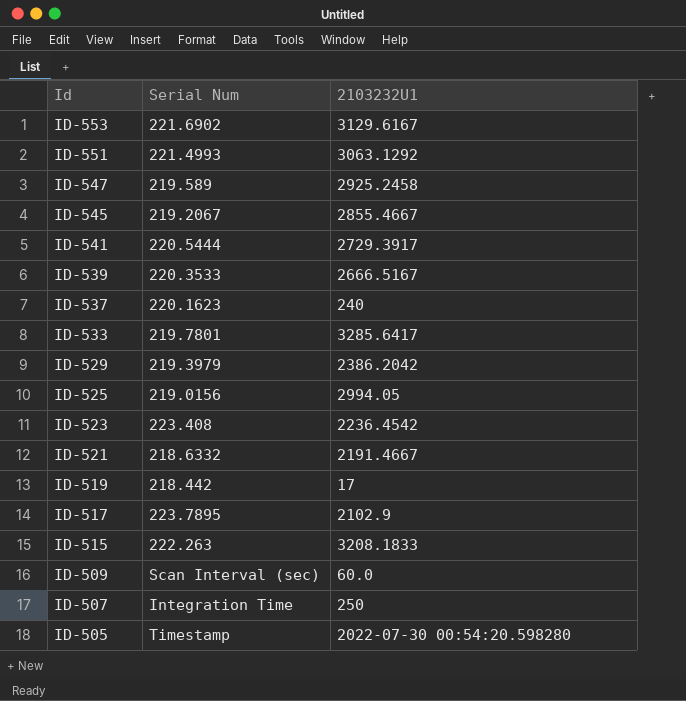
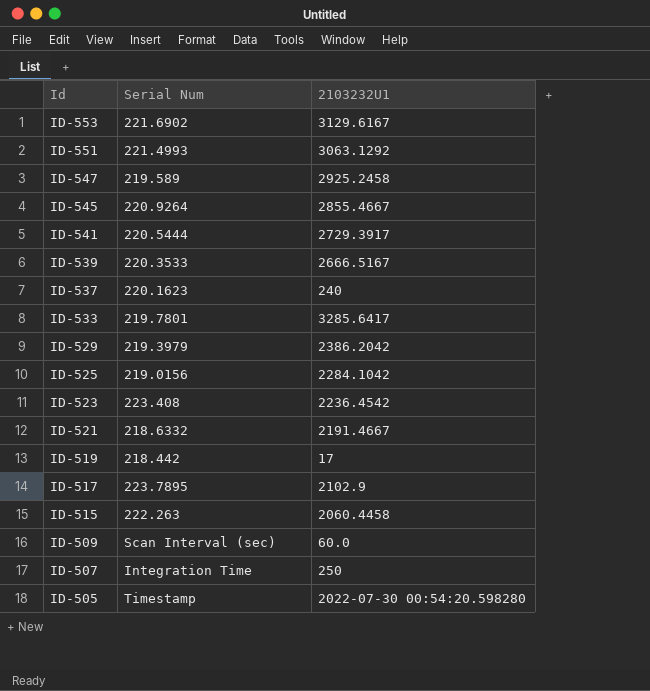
ID-545 | Serial Num: 219.2067 -> 220.9264
ID-525 | 2103232U1: 2994.05 -> 2284.1042
ID-515 | 2103232U1: 3208.1833 -> 2060.4458

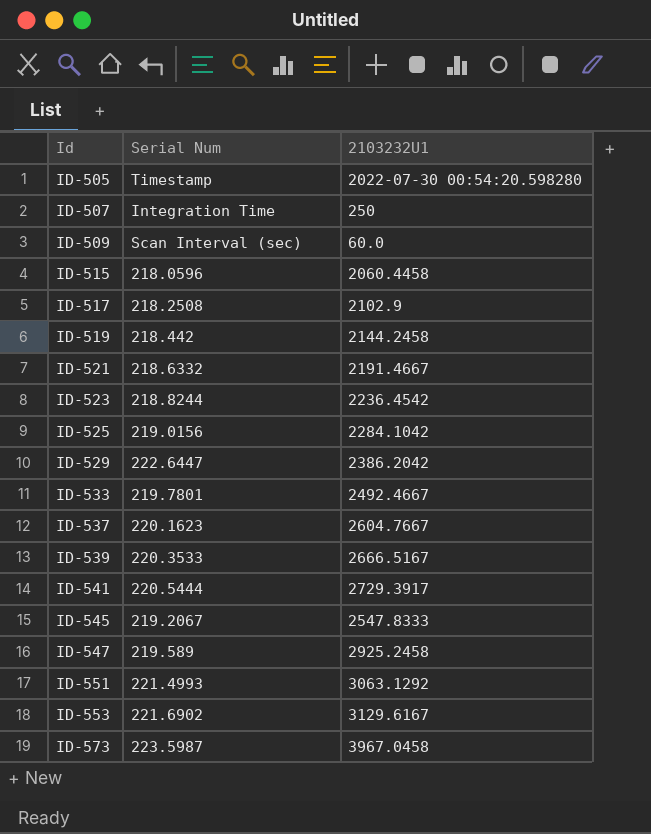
row order: Id descending -> Id ascending
ID-515 | Serial Num: 222.263 -> 218.0596
ID-517 | Serial Num: 223.7895 -> 218.2508
ID-519 | 2103232U1: 17 -> 2144.2458
ID-523 | Serial Num: 223.408 -> 218.8244
ID-529 | Serial Num: 219.3979 -> 222.6447
ID-533 | 2103232U1: 3285.6417 -> 2492.4667
ID-537 | 2103232U1: 240 -> 2604.7667
ID-545 | Serial Num: 220.9264 -> 219.2067
ID-545 | 2103232U1: 2855.4667 -> 2547.8333
row ID-573: none -> 223.5987 | 3967.0458

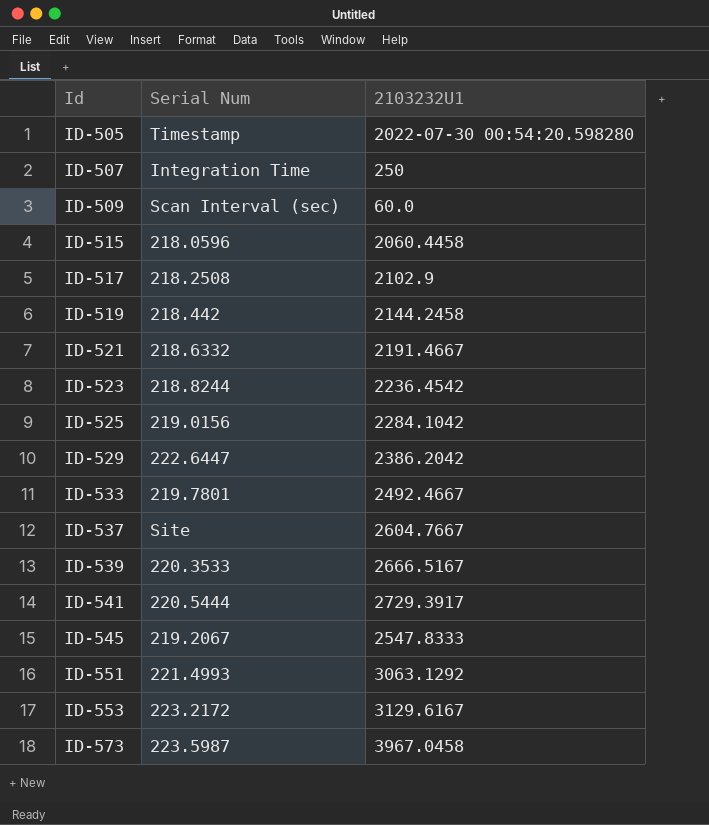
row ID-547: 219.589 | 2925.2458 -> none
ID-537 | Serial Num: 220.1623 -> Site
ID-553 | Serial Num: 221.6902 -> 223.2172

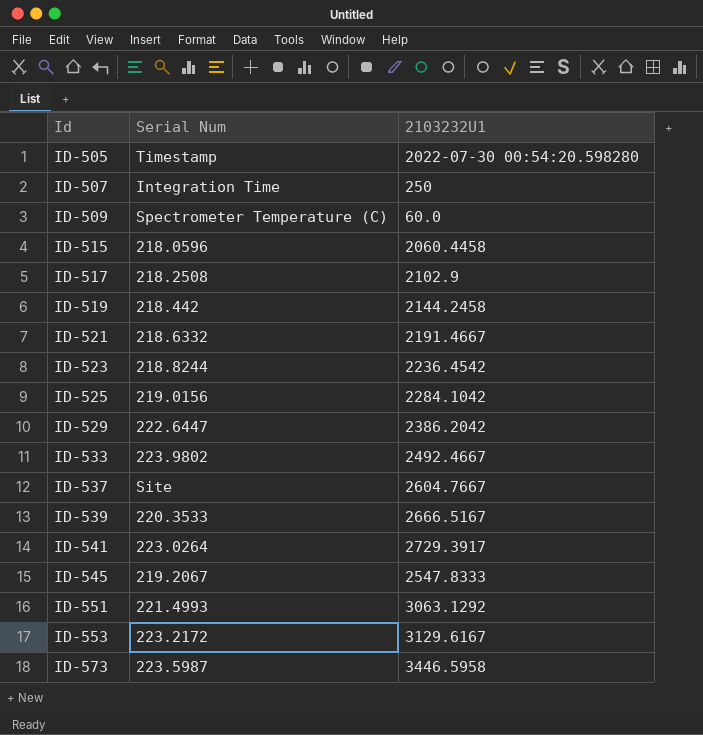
ID-509 | Serial Num: Scan Interval (sec) -> Spectrometer Temperature (C)
ID-533 | Serial Num: 219.7801 -> 223.9802
ID-541 | Serial Num: 220.5444 -> 223.0264
ID-573 | 2103232U1: 3967.0458 -> 3446.5958

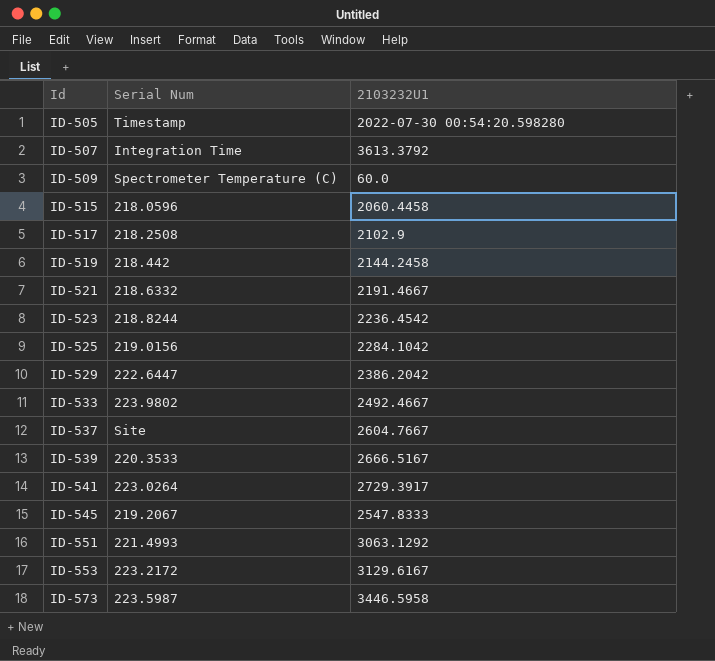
ID-507 | 2103232U1: 250 -> 3613.3792

